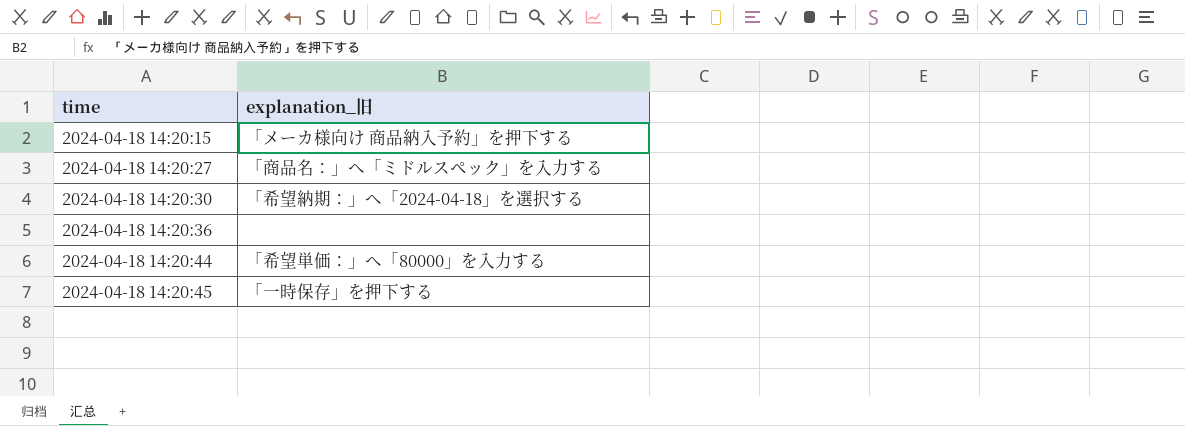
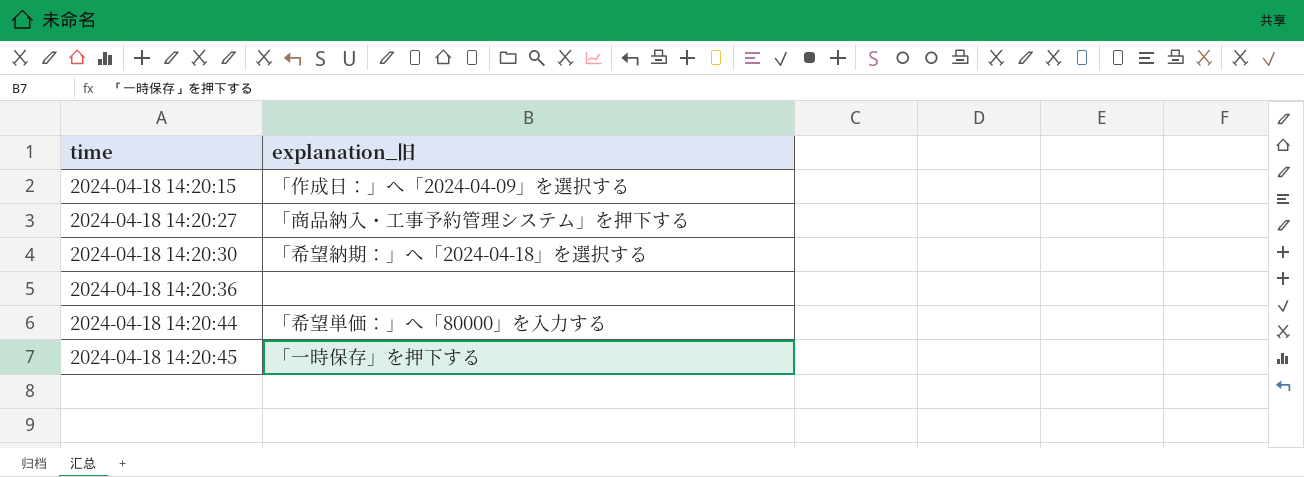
2024-04-18 14:20:15 | explanation_旧: 「メーカ様向け 商品納入予約」を押下する -> 「作成日：」へ「2024-04-09」を選択する
2024-04-18 14:20:27 | explanation_旧: 「商品名：」へ「ミドルスペック」を入力する -> 「商品納入・工事予約管理システム」を押下する

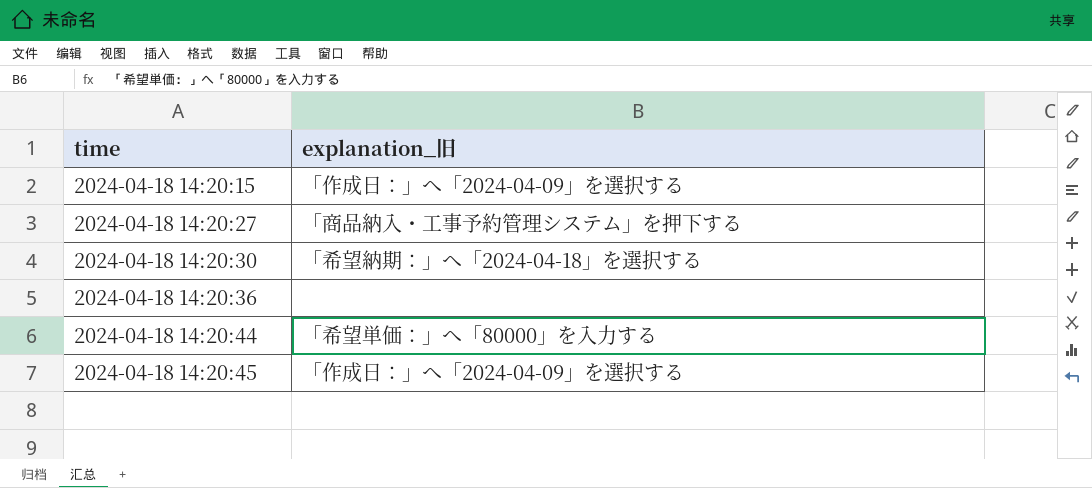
2024-04-18 14:20:45 | explanation_旧: 「一時保存」を押下する -> 「作成日：」へ「2024-04-09」を選択する

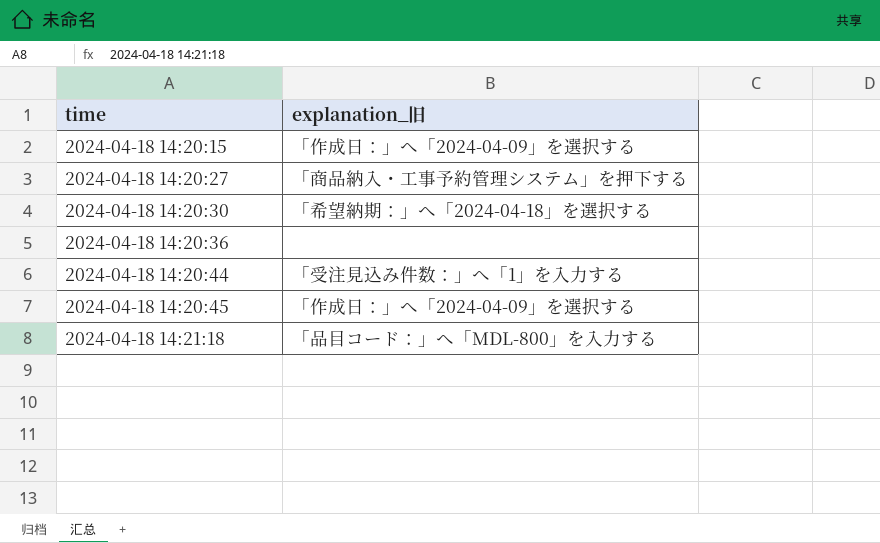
2024-04-18 14:20:44 | explanation_旧: 「希望単価：」へ「80000」を入力する -> 「受注見込み件数：」へ「1」を入力する
row 2024-04-18 14:21:18: none -> 「品目コード：」へ「MDL-800」を入力する

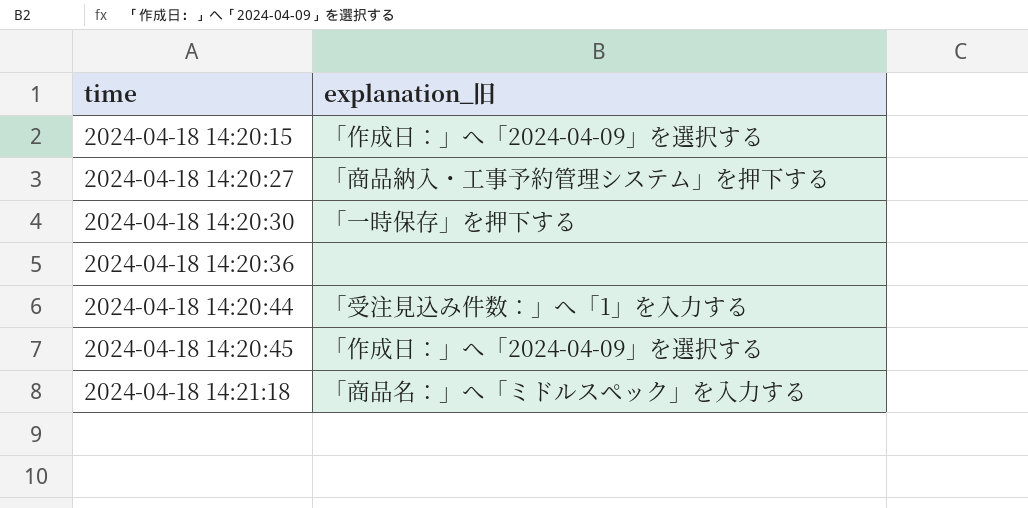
2024-04-18 14:20:30 | explanation_旧: 「希望納期：」へ「2024-04-18」を選択する -> 「一時保存」を押下する
2024-04-18 14:21:18 | explanation_旧: 「品目コード：」へ「MDL-800」を入力する -> 「商品名：」へ「ミドルスペック」を入力する

